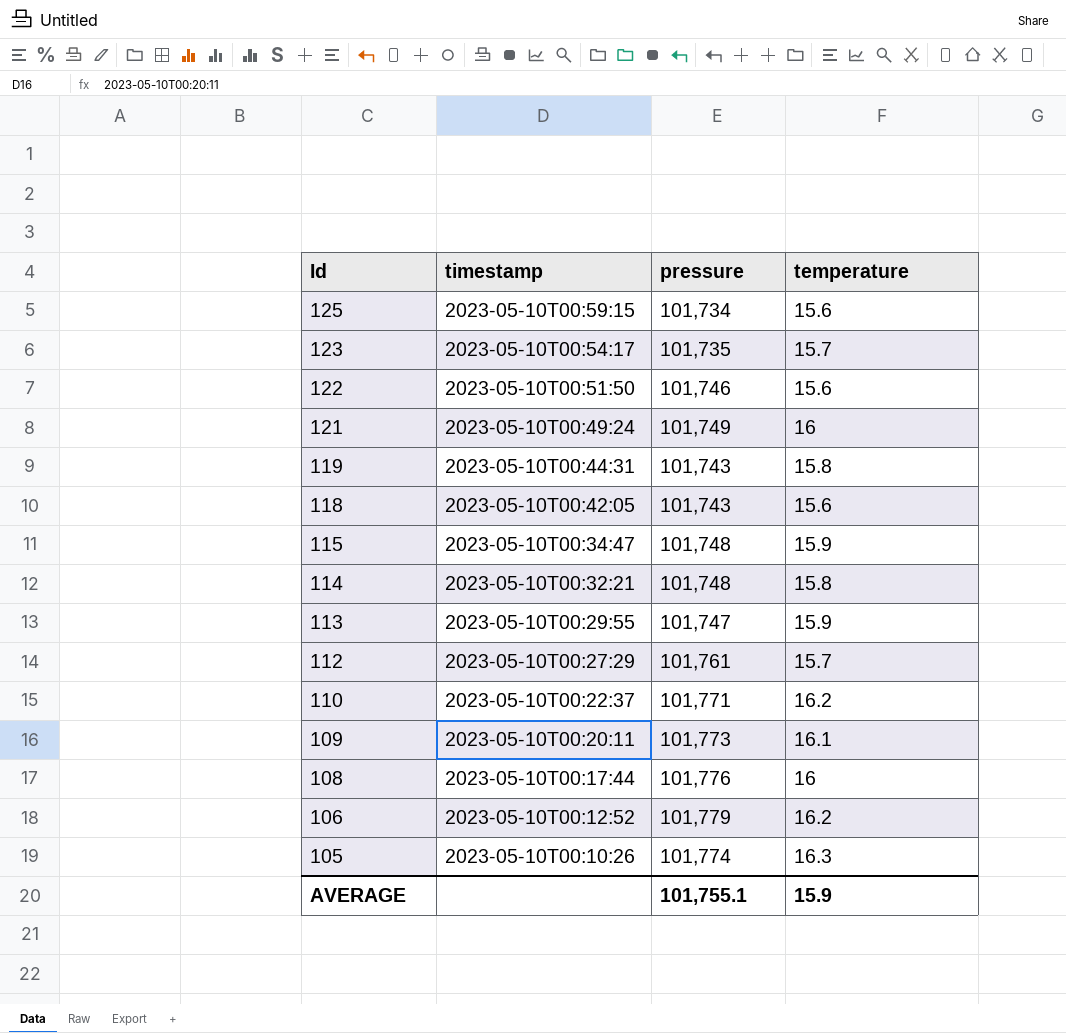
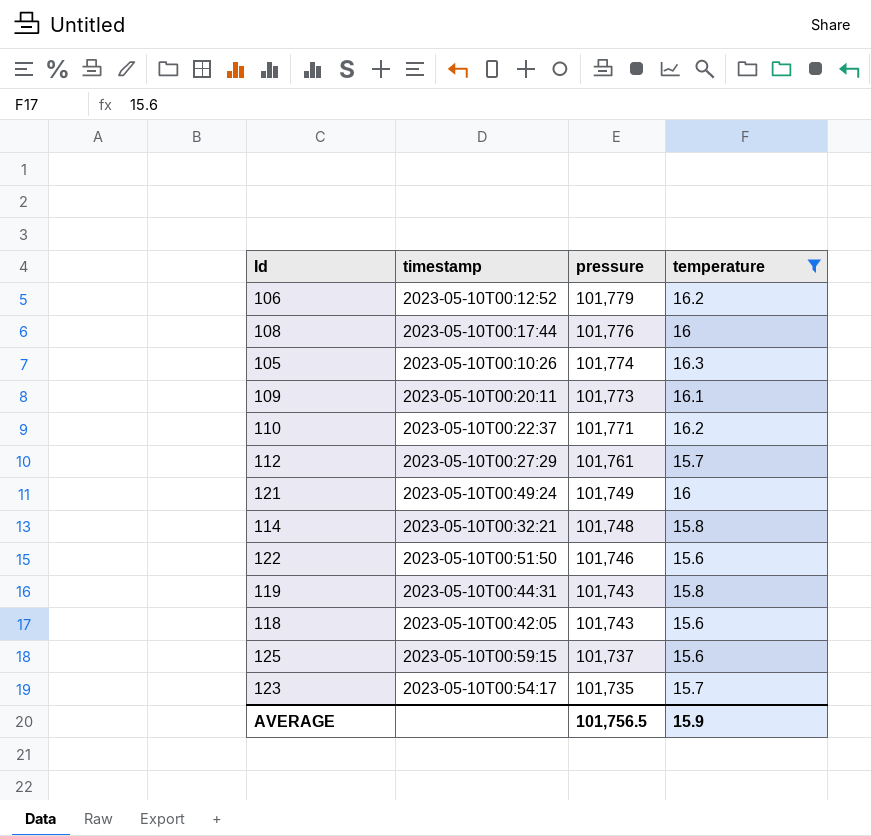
filter: none -> temperature != 15.9
row order: Id descending -> pressure descending
125 | pressure: 101,734 -> 101,737
AVERAGE | pressure: 101,755.1 -> 101,756.5

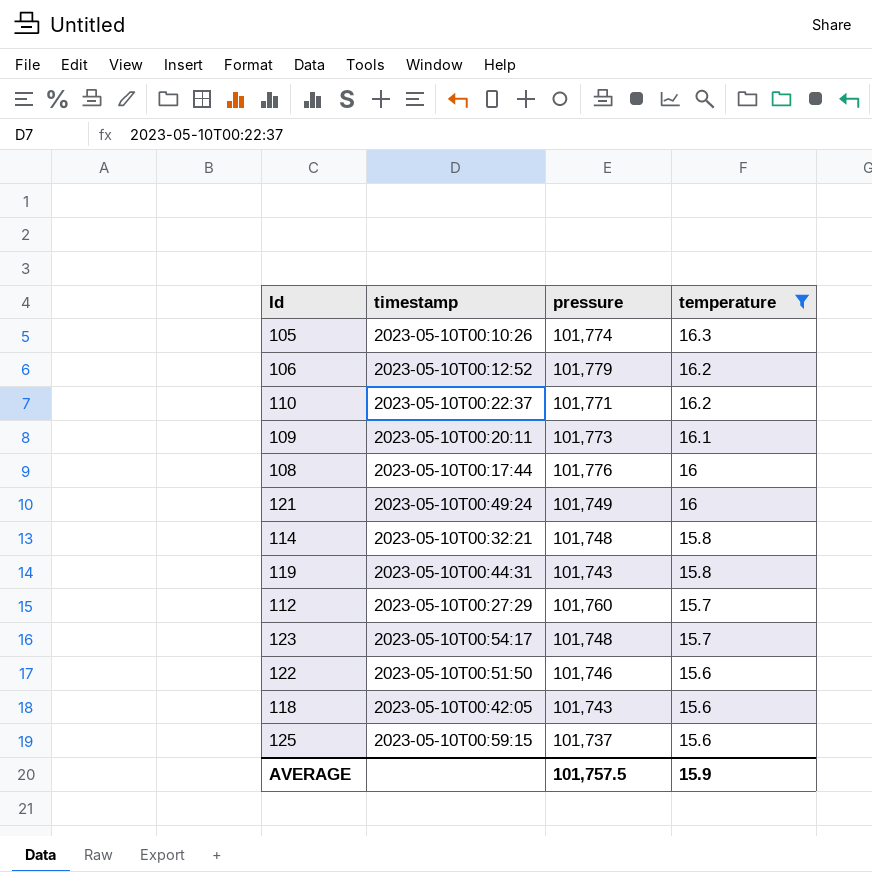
row order: pressure descending -> temperature descending
112 | pressure: 101,761 -> 101,760
123 | pressure: 101,735 -> 101,748
AVERAGE | pressure: 101,756.5 -> 101,757.5

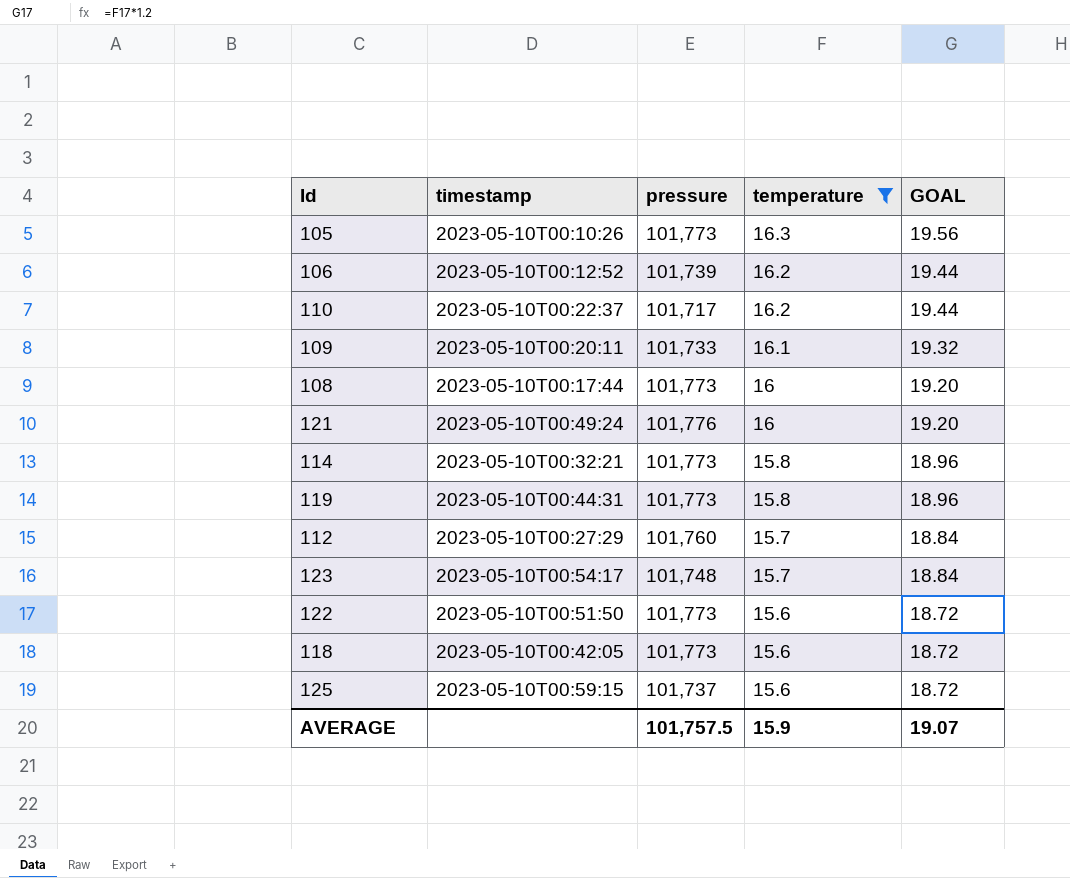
column GOAL | formula: none -> [temperature] * 1.2
105 | pressure: 101,774 -> 101,773
106 | pressure: 101,779 -> 101,739
110 | pressure: 101,771 -> 101,717
109 | pressure: 101,773 -> 101,733
108 | pressure: 101,776 -> 101,773
121 | pressure: 101,749 -> 101,776
114 | pressure: 101,748 -> 101,773
119 | pressure: 101,743 -> 101,773
122 | pressure: 101,746 -> 101,773
118 | pressure: 101,743 -> 101,773

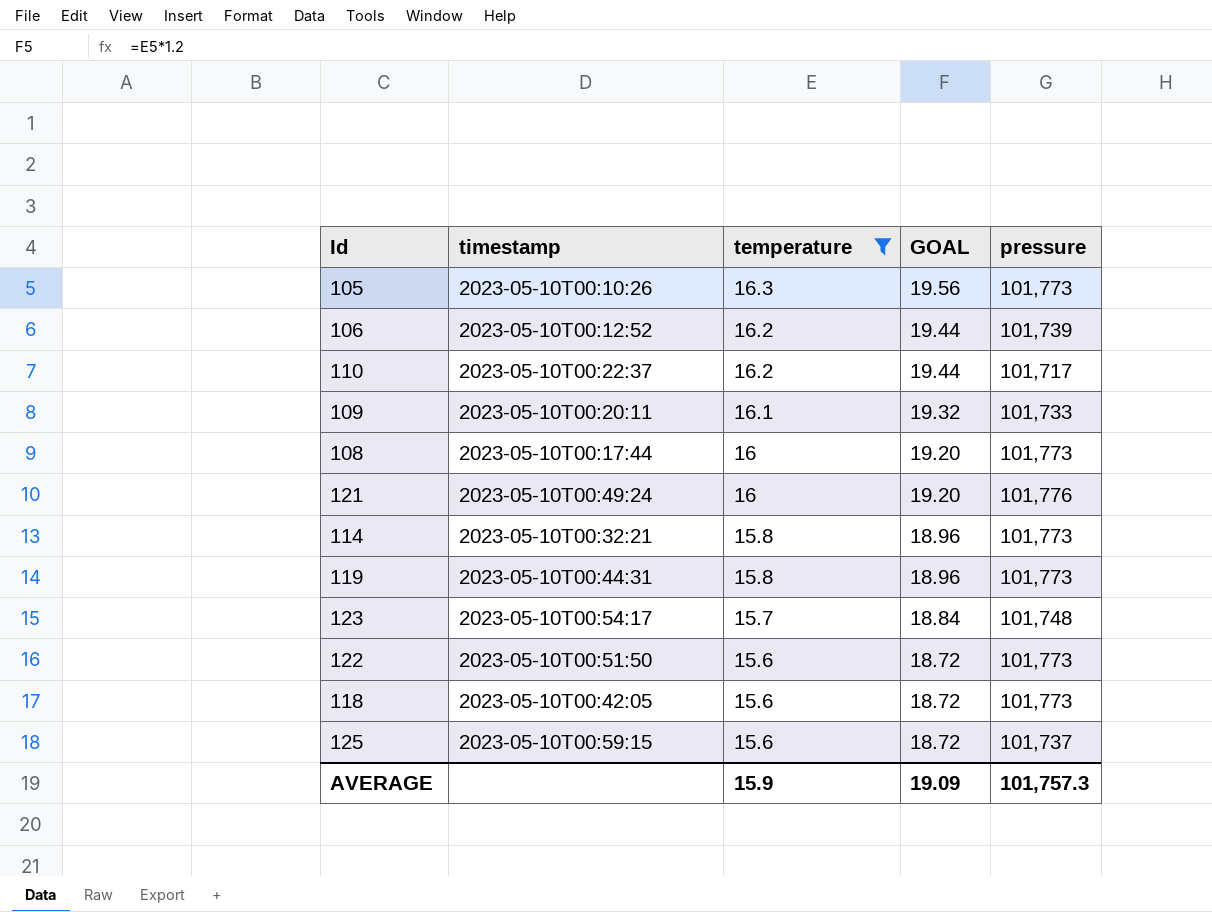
column pressure | position: 3 -> 5
row 112: 2023-05-10T00:27:29 | 101,760 | 15.7 | 18.84 -> none
AVERAGE | GOAL: 19.07 -> 19.09
AVERAGE | pressure: 101,757.5 -> 101,757.3

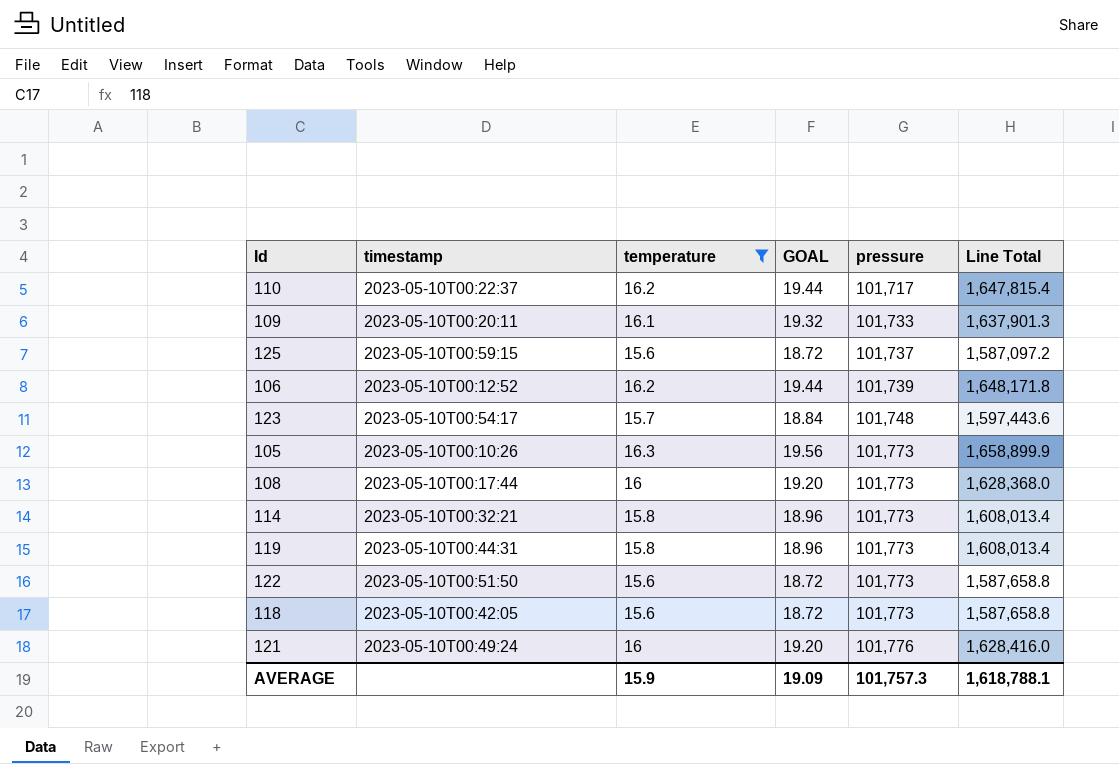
row order: temperature descending -> pressure ascending
column Line Total | formula: none -> [temperature] * [pressure]

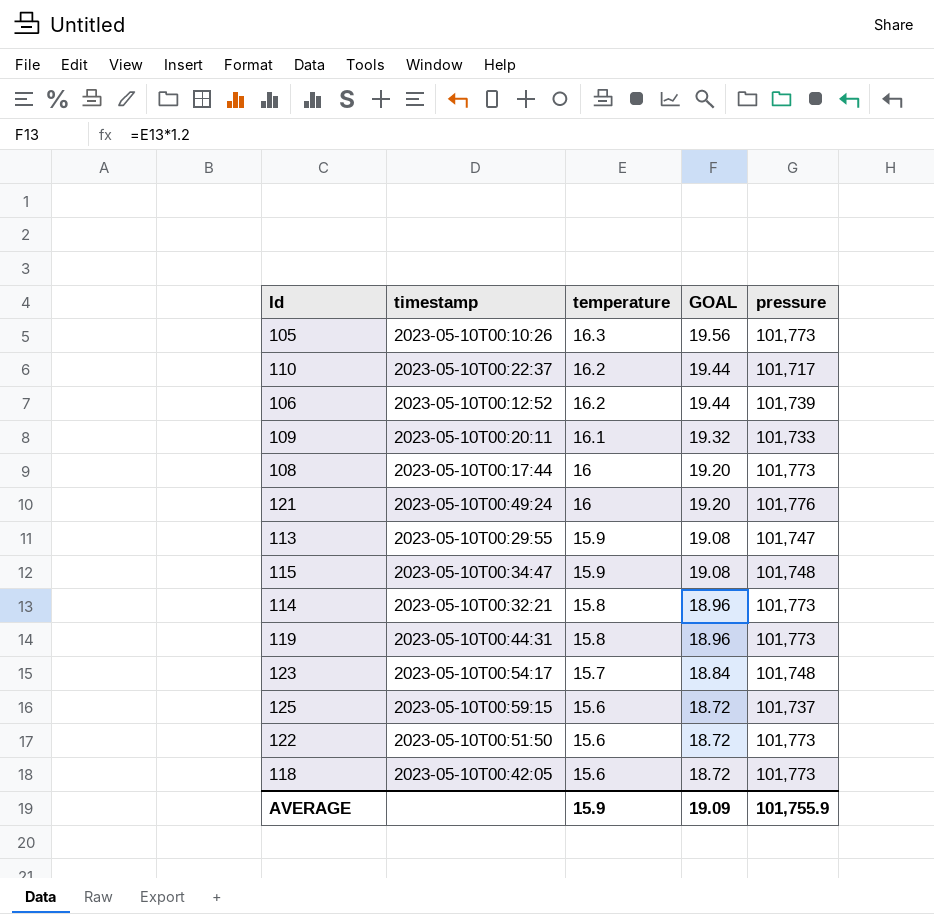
filter: temperature != 15.9 -> none
row order: pressure ascending -> temperature descending
column Line Total | formula: [temperature] * [pressure] -> none
AVERAGE | pressure: 101,757.3 -> 101,755.9

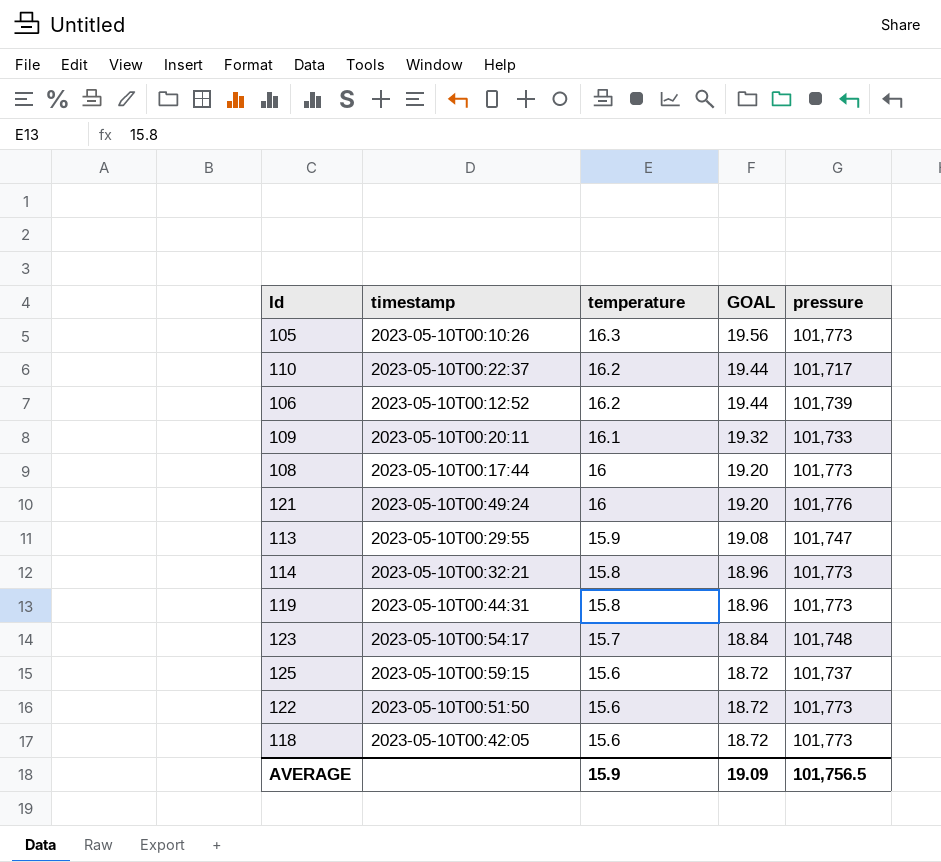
row 115: 2023-05-10T00:34:47 | 15.9 | 19.08 | 101,748 -> none
AVERAGE | pressure: 101,755.9 -> 101,756.5

